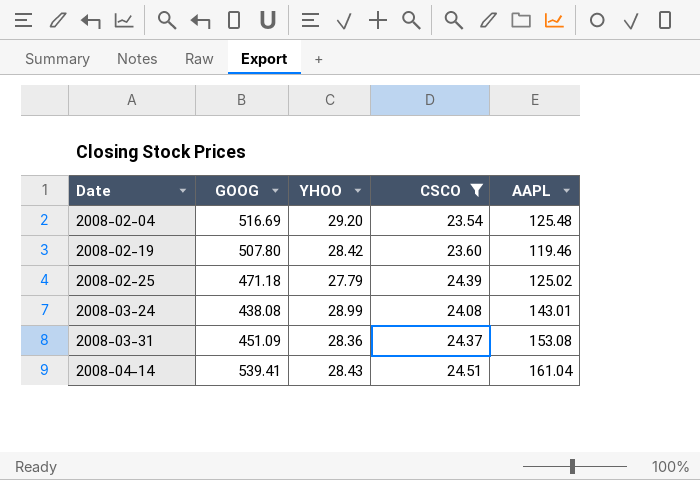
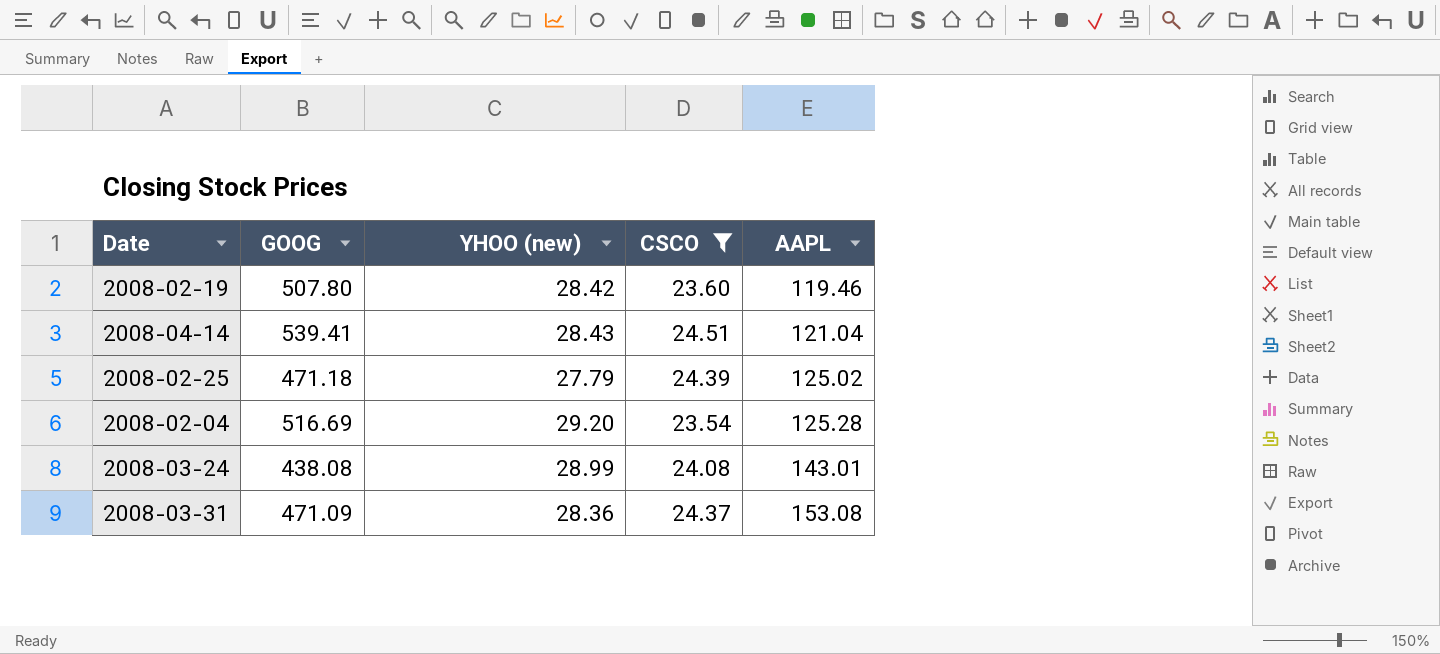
row order: Date ascending -> AAPL ascending
column name: YHOO -> YHOO (new)
2008-04-14 | AAPL: 161.04 -> 121.04
2008-02-04 | AAPL: 125.48 -> 125.28
2008-03-31 | GOOG: 451.09 -> 471.09

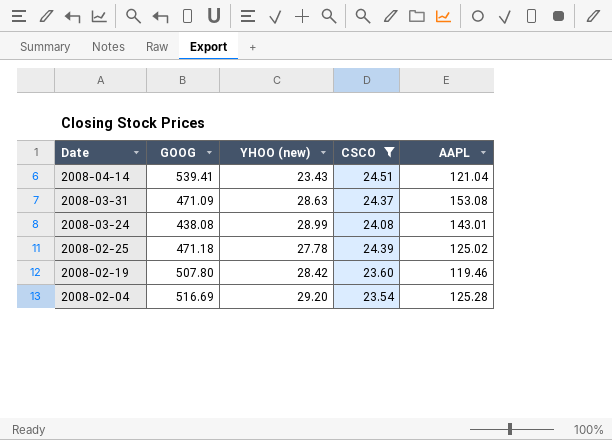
row order: AAPL ascending -> Date descending
2008-04-14 | YHOO (new): 28.43 -> 23.43
2008-03-31 | YHOO (new): 28.36 -> 28.63
2008-02-25 | YHOO (new): 27.79 -> 27.78

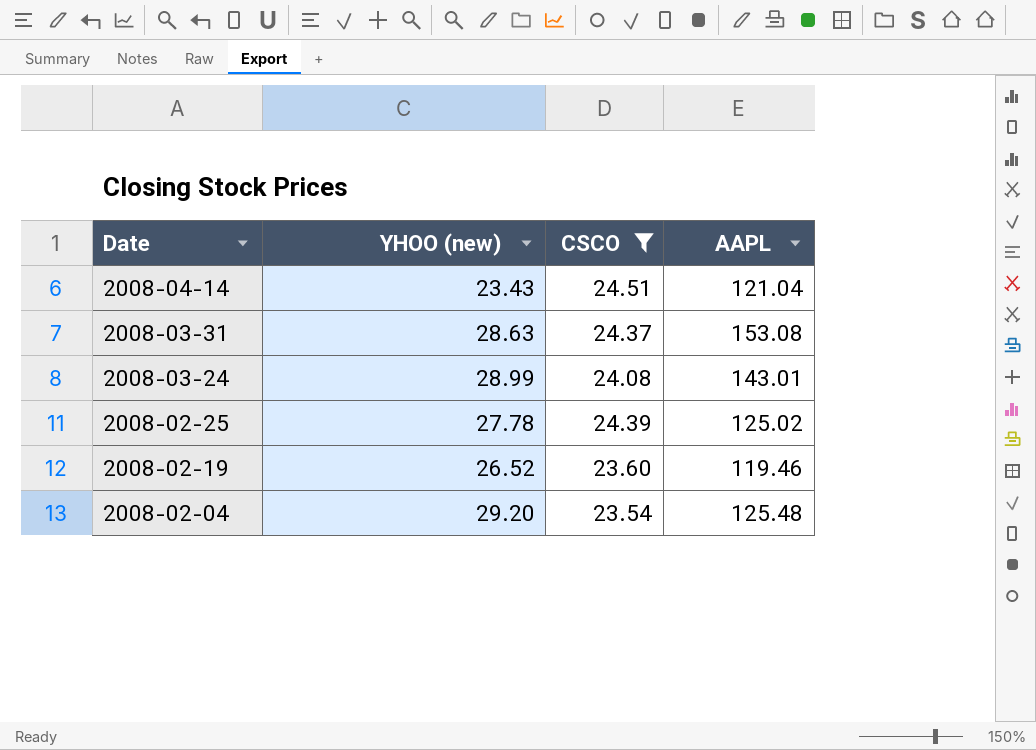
column GOOG | position: 2 -> none
2008-02-19 | YHOO (new): 28.42 -> 26.52
2008-02-04 | AAPL: 125.28 -> 125.48

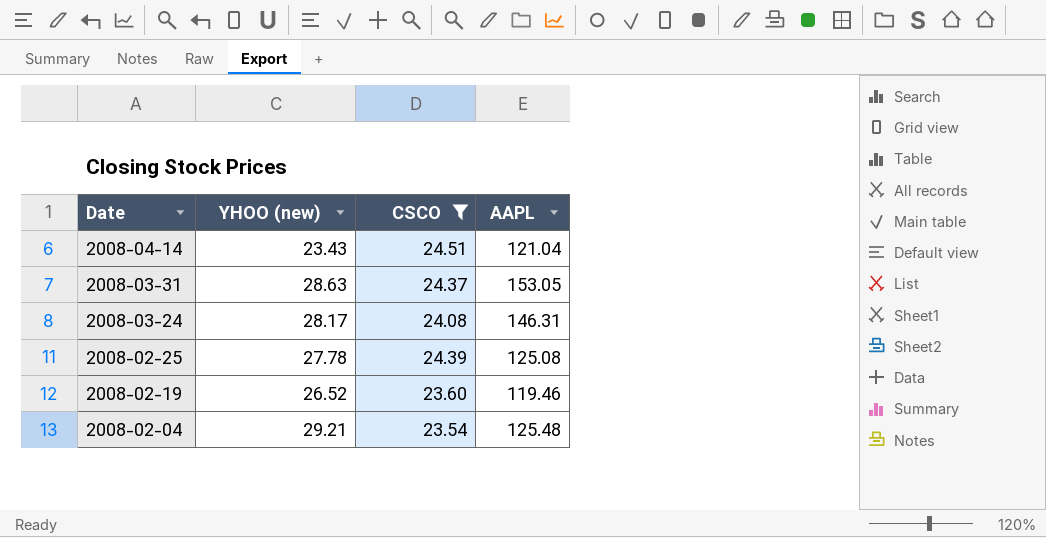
2008-03-31 | AAPL: 153.08 -> 153.05
2008-03-24 | YHOO (new): 28.99 -> 28.17
2008-03-24 | AAPL: 143.01 -> 146.31
2008-02-25 | AAPL: 125.02 -> 125.08
2008-02-04 | YHOO (new): 29.20 -> 29.21

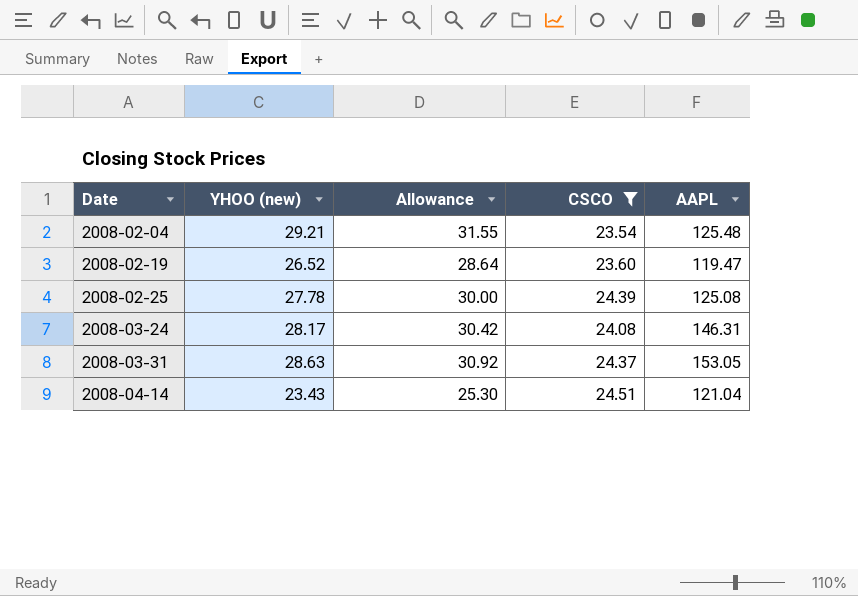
row order: Date descending -> Date ascending
column Allowance | formula: none -> [YHOO (new)] * 1.08
2008-02-19 | AAPL: 119.46 -> 119.47

